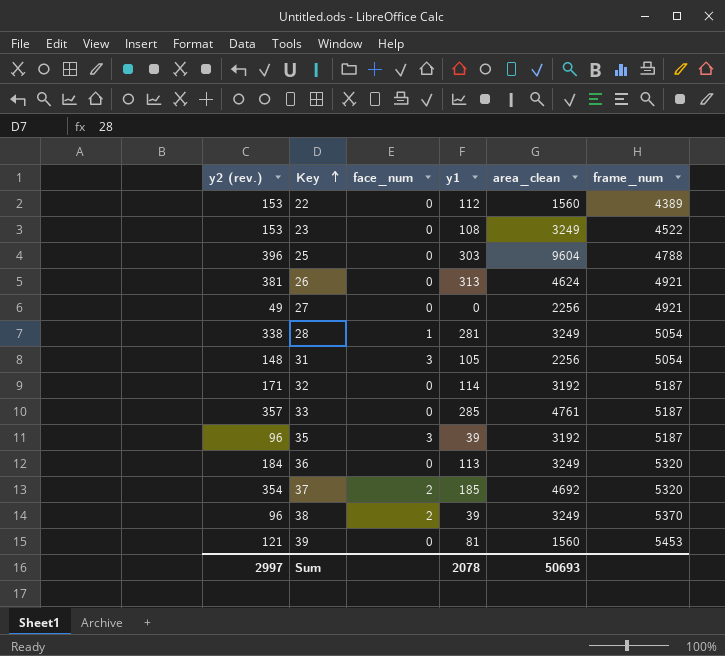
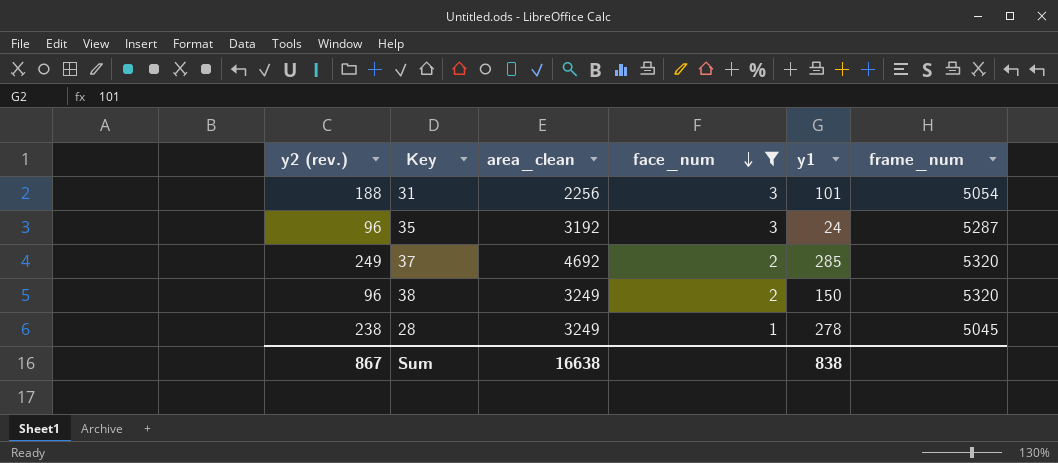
filter: none -> face_num != 0
row order: Key ascending -> face_num descending
column area_clean | position: 5 -> 3
31 | y2 (rev.): 148 -> 188
31 | y1: 105 -> 101
35 | y1: 39 -> 24
35 | frame_num: 5187 -> 5287
37 | y2 (rev.): 354 -> 249
37 | y1: 185 -> 285
38 | y1: 39 -> 150
38 | frame_num: 5370 -> 5320
28 | y2 (rev.): 338 -> 238
28 | y1: 281 -> 278
28 | frame_num: 5054 -> 5045
Sum | y2 (rev.): 2997 -> 867
Sum | area_clean: 50693 -> 16638
Sum | y1: 2078 -> 838

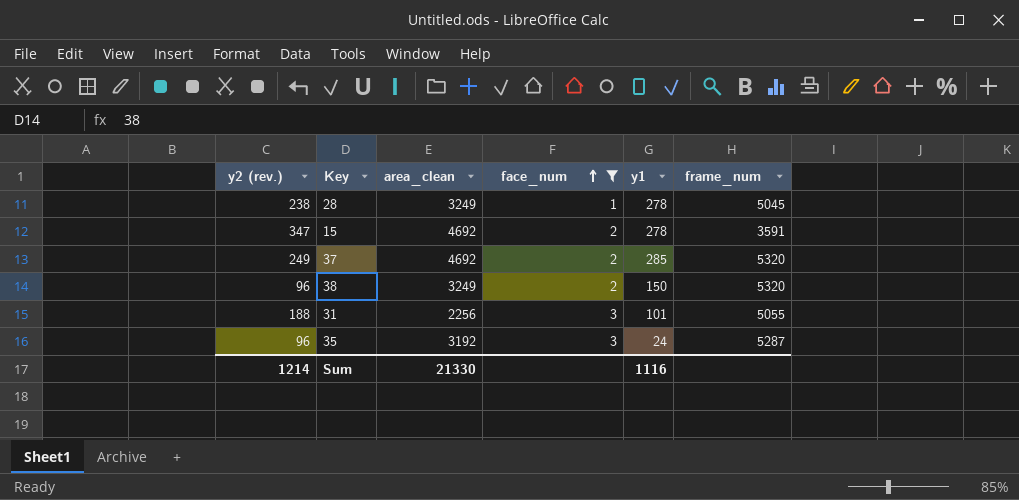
row order: face_num descending -> face_num ascending
row 15: none -> 347 | 4692 | 2 | 278 | 3591
31 | frame_num: 5054 -> 5055
Sum | y2 (rev.): 867 -> 1214
Sum | area_clean: 16638 -> 21330
Sum | y1: 838 -> 1116

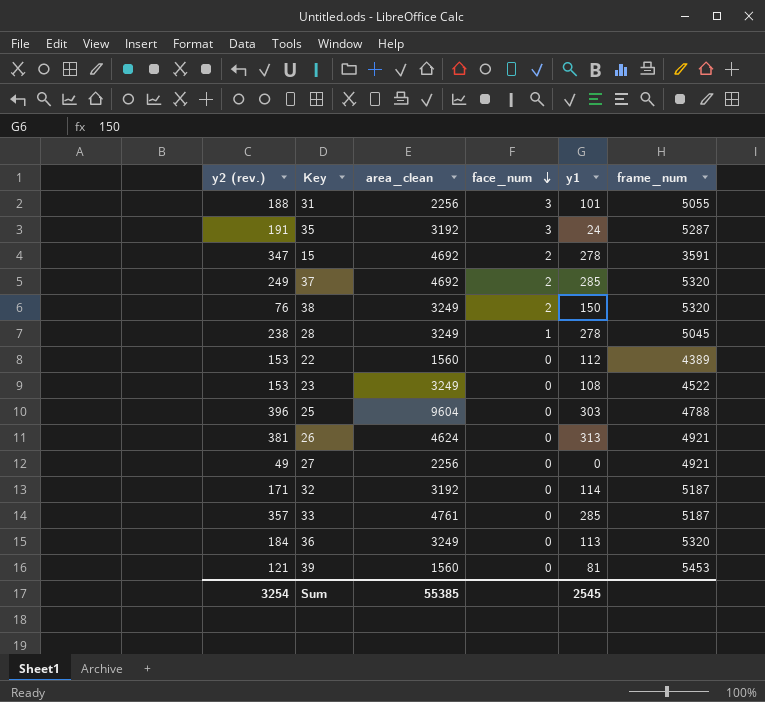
filter: face_num != 0 -> none
row order: face_num ascending -> face_num descending
35 | y2 (rev.): 96 -> 191
38 | y2 (rev.): 96 -> 76
Sum | y2 (rev.): 1214 -> 3254
Sum | area_clean: 21330 -> 55385
Sum | y1: 1116 -> 2545

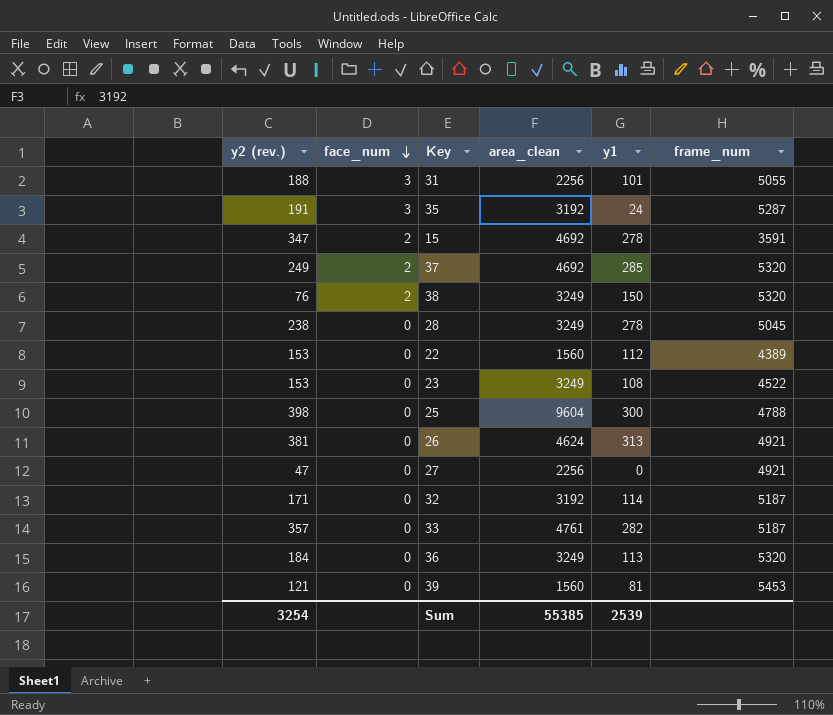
column face_num | position: 4 -> 2
28 | face_num: 1 -> 0
25 | y2 (rev.): 396 -> 398
25 | y1: 303 -> 300
27 | y2 (rev.): 49 -> 47
33 | y1: 285 -> 282
Sum | y1: 2545 -> 2539

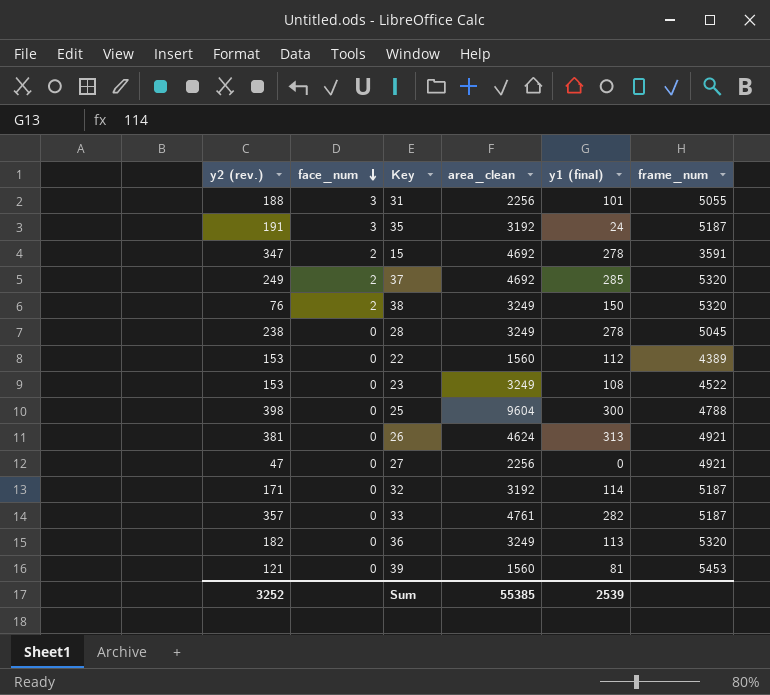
column name: y1 -> y1 (final)
35 | frame_num: 5287 -> 5187
36 | y2 (rev.): 184 -> 182
Sum | y2 (rev.): 3254 -> 3252

